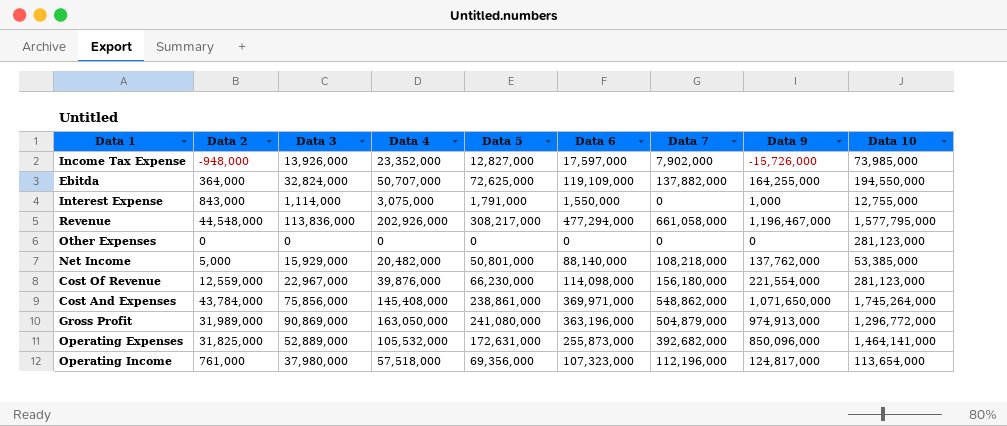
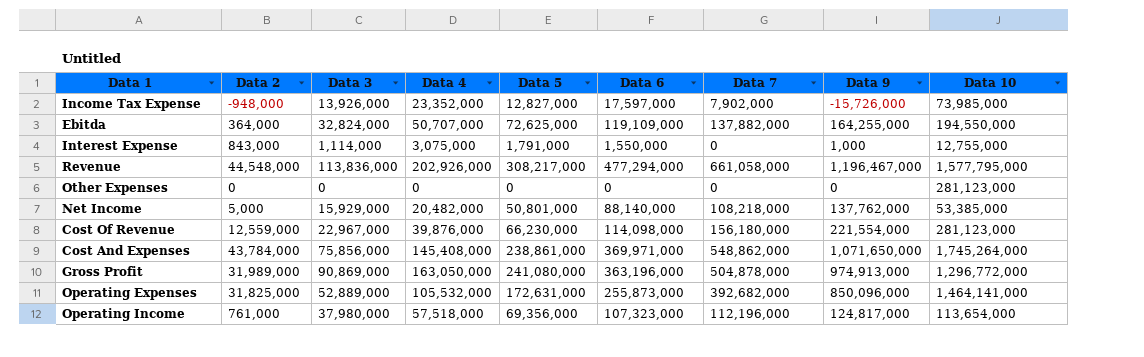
Gross Profit | Data 7: 504,879,000 -> 504,878,000

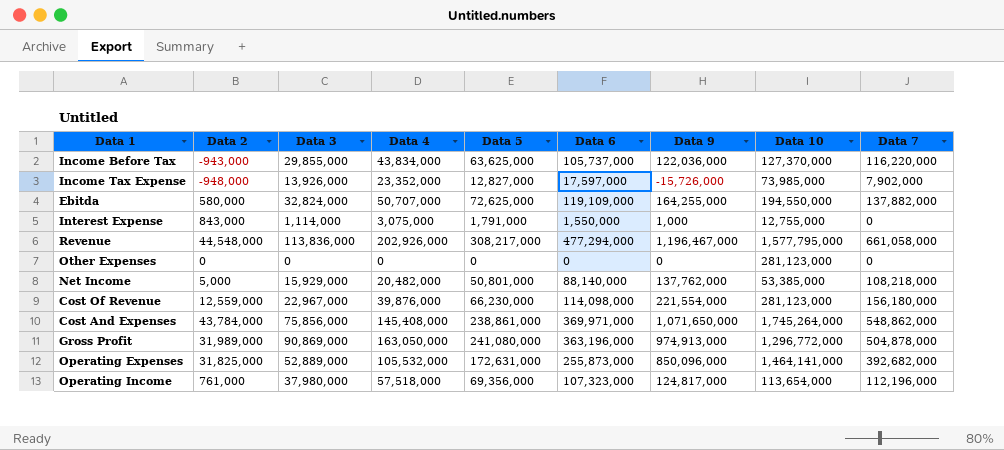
column Data 7 | position: 7 -> 9
row Income Before Tax: none -> -943,000 | 29,855,000 | 43,834,000 | 63,625,000 | 105,737,000 | 122,036,000 | 127,370,000 | 116,220,000
Ebitda | Data 2: 364,000 -> 580,000

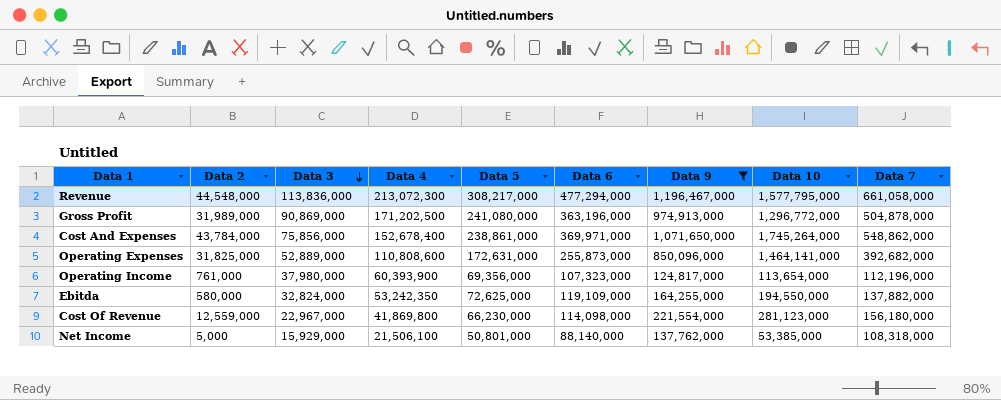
filter: none -> Data 9 >= 124,817,000
row order: none -> Data 3 descending
Revenue | Data 4: 202,926,000 -> 213,072,300
Gross Profit | Data 4: 163,050,000 -> 171,202,500
Cost And Expenses | Data 4: 145,408,000 -> 152,678,400
Operating Expenses | Data 4: 105,532,000 -> 110,808,600
Operating Income | Data 4: 57,518,000 -> 60,393,900
Ebitda | Data 4: 50,707,000 -> 53,242,350
Cost Of Revenue | Data 4: 39,876,000 -> 41,869,800
Net Income | Data 4: 20,482,000 -> 21,506,100
Net Income | Data 7: 108,218,000 -> 108,318,000

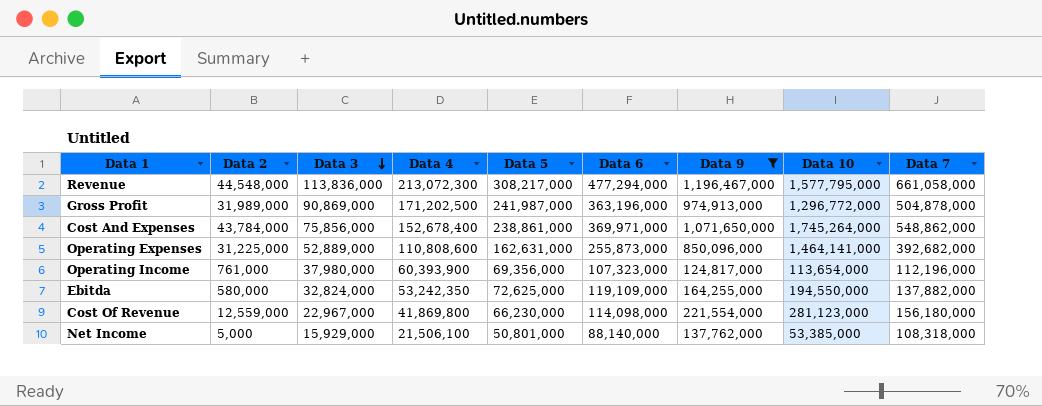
Gross Profit | Data 5: 241,080,000 -> 241,987,000
Operating Expenses | Data 2: 31,825,000 -> 31,225,000
Operating Expenses | Data 5: 172,631,000 -> 162,631,000

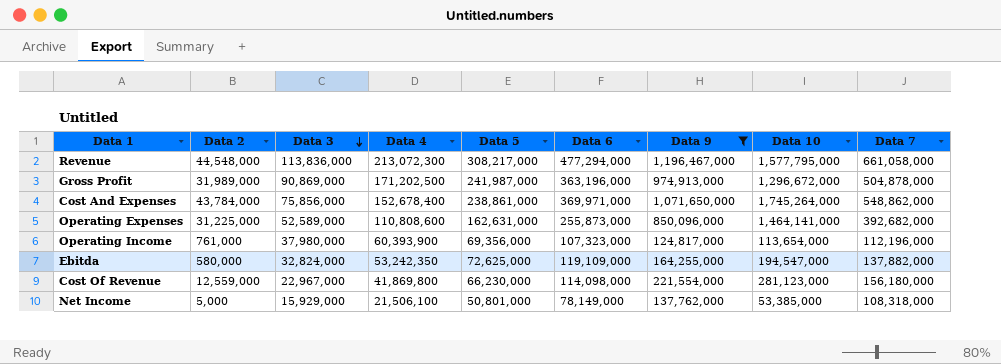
Gross Profit | Data 10: 1,296,772,000 -> 1,296,672,000
Operating Expenses | Data 3: 52,889,000 -> 52,589,000
Ebitda | Data 10: 194,550,000 -> 194,547,000
Net Income | Data 6: 88,140,000 -> 78,149,000

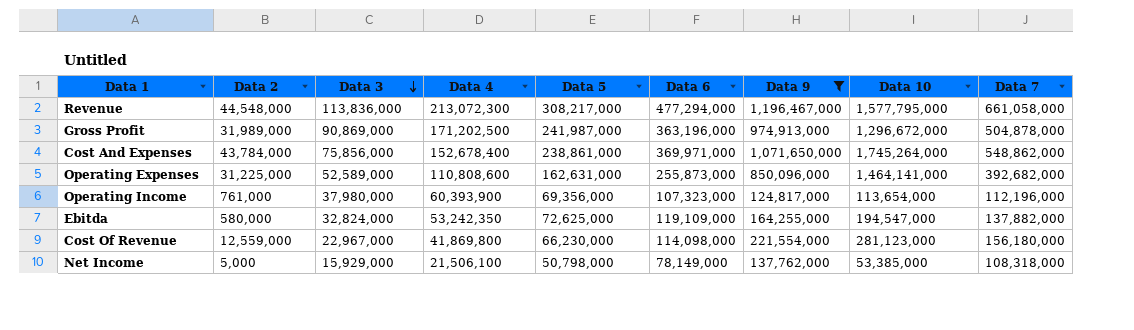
Net Income | Data 5: 50,801,000 -> 50,798,000

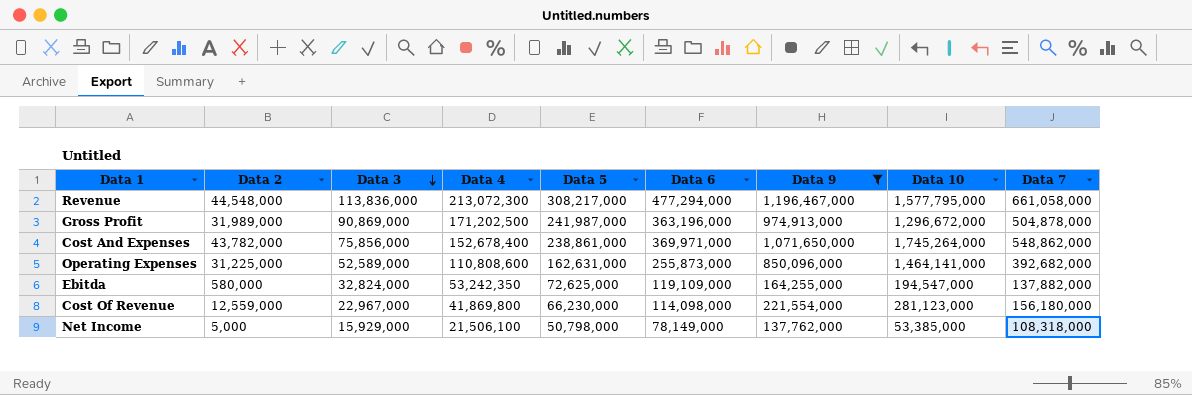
row Operating Income: 761,000 | 37,980,000 | 60,393,900 | 69,356,000 | 107,323,000 | 124,817,000 | 113,654,000 | 112,196,000 -> none
Cost And Expenses | Data 2: 43,784,000 -> 43,782,000

